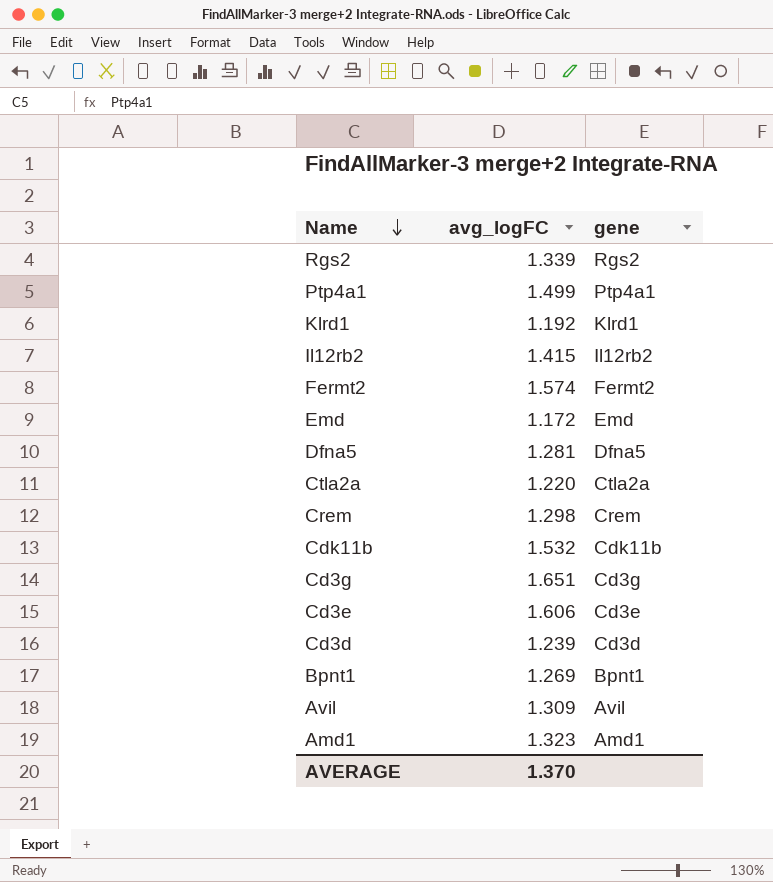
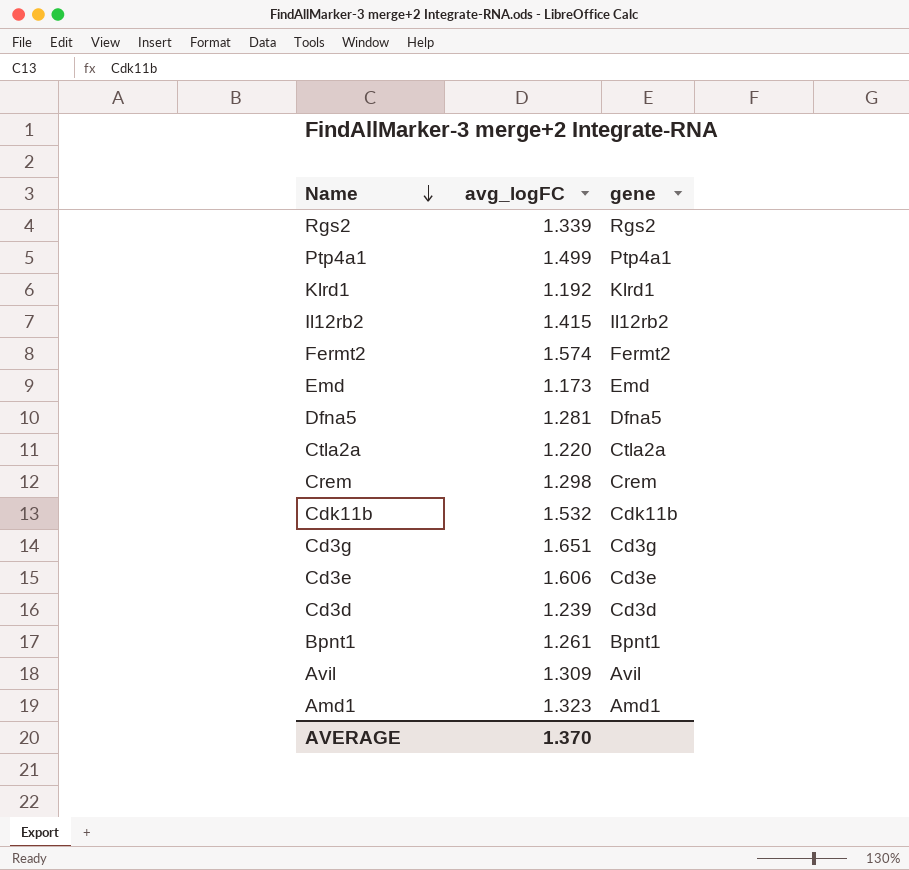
Emd | avg_logFC: 1.172 -> 1.173
Bpnt1 | avg_logFC: 1.269 -> 1.261

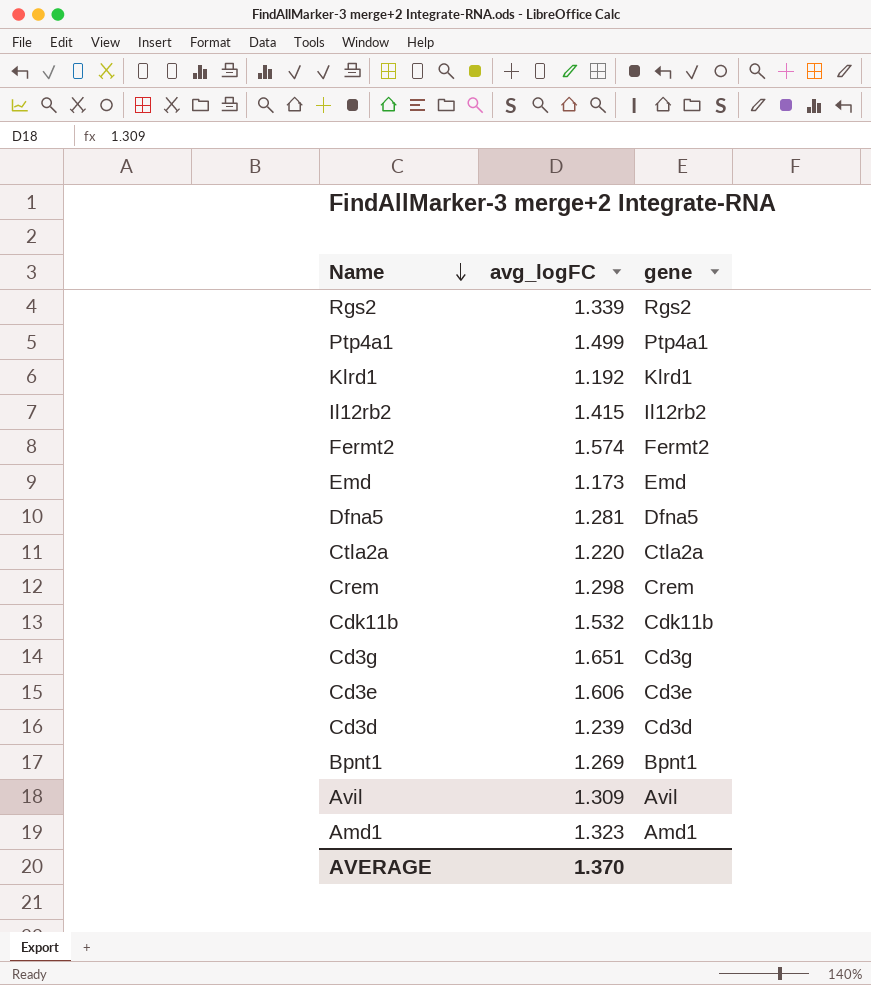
Bpnt1 | avg_logFC: 1.261 -> 1.269

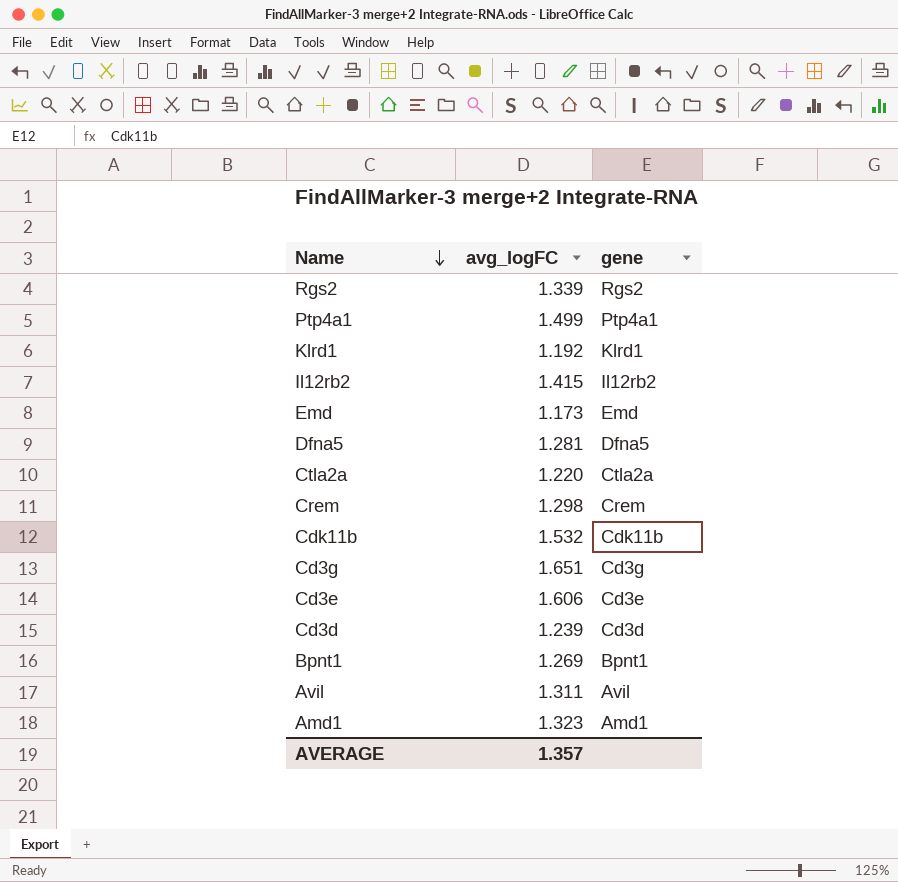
row Fermt2: 1.574 | Fermt2 -> none
Avil | avg_logFC: 1.309 -> 1.311
AVERAGE | avg_logFC: 1.370 -> 1.357

